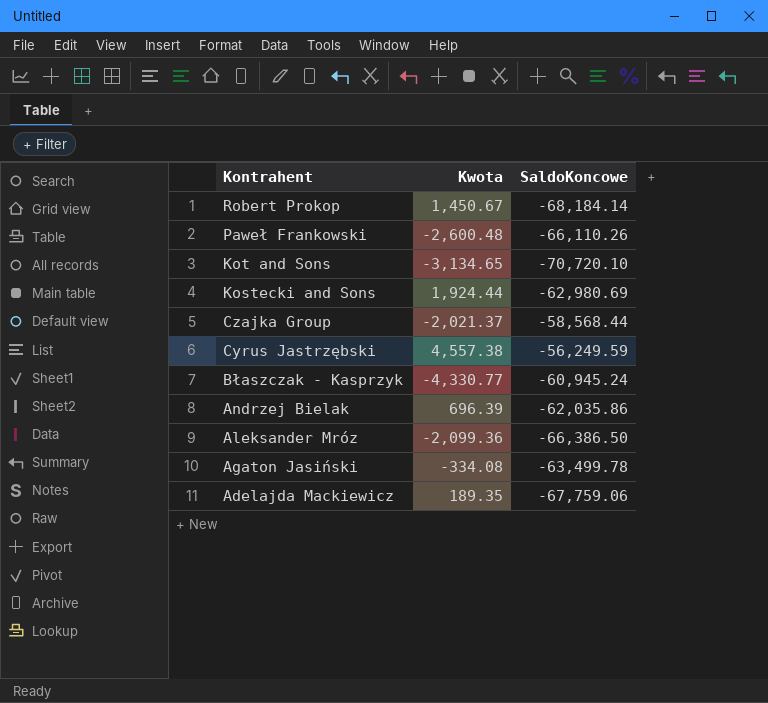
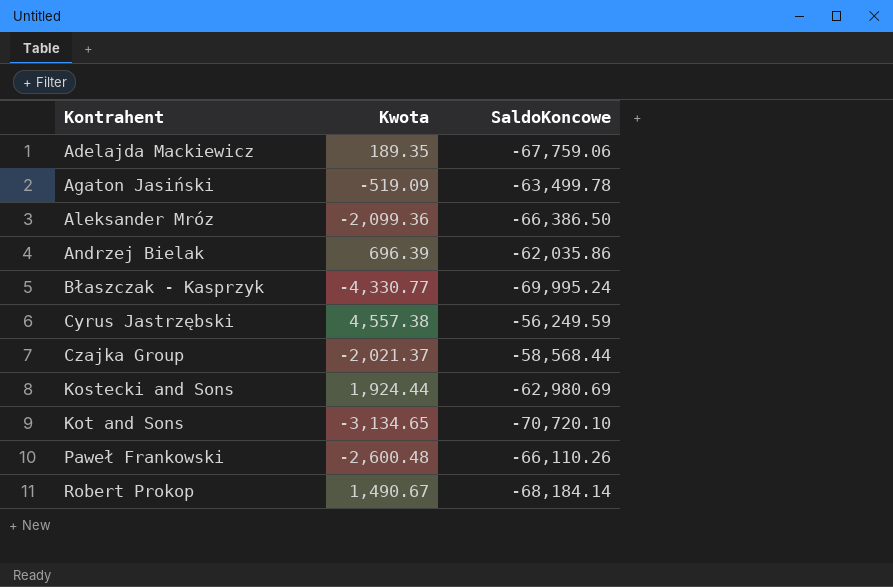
row order: Kontrahent descending -> Kontrahent ascending
Agaton Jasiński | Kwota: -334.08 -> -519.09
Błaszczak - Kasprzyk | SaldoKoncowe: -60,945.24 -> -69,995.24
Robert Prokop | Kwota: 1,450.67 -> 1,490.67

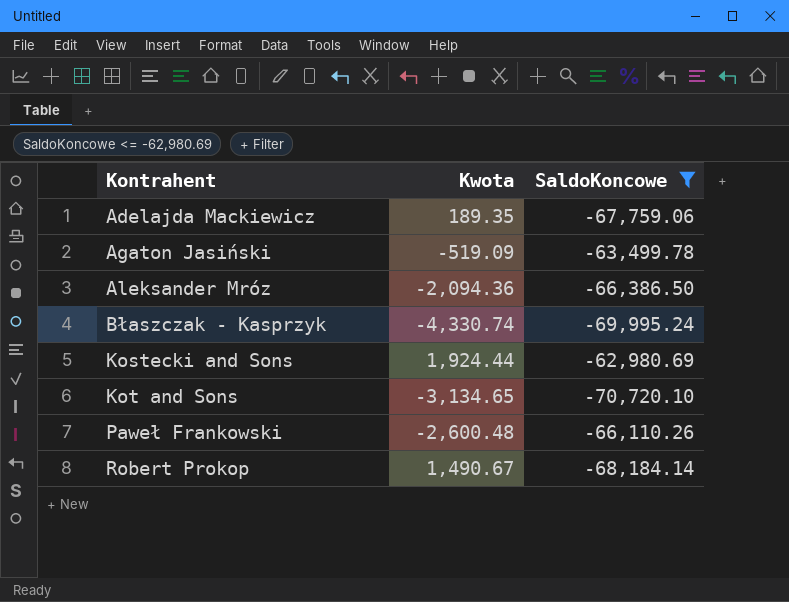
filter: none -> SaldoKoncowe <= -62,980.69
Aleksander Mróz | Kwota: -2,099.36 -> -2,094.36
Błaszczak - Kasprzyk | Kwota: -4,330.77 -> -4,330.74

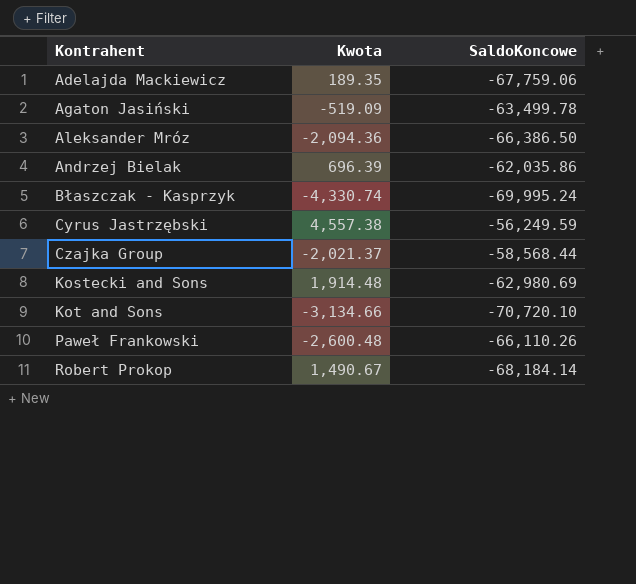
filter: SaldoKoncowe <= -62,980.69 -> none
Kostecki and Sons | Kwota: 1,924.44 -> 1,914.48
Kot and Sons | Kwota: -3,134.65 -> -3,134.66

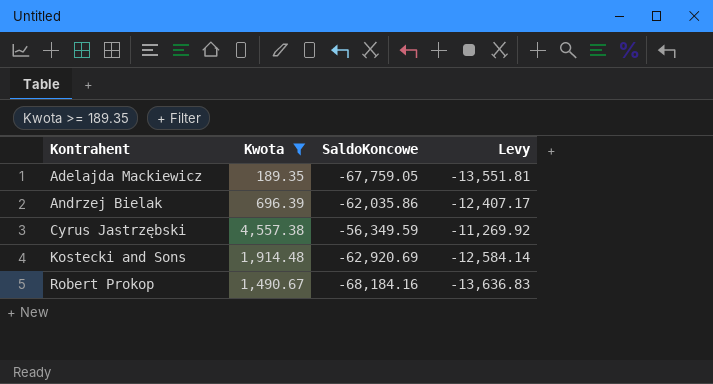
filter: none -> Kwota >= 189.35
column Levy | formula: none -> [SaldoKoncowe] * 0.2
Adelajda Mackiewicz | SaldoKoncowe: -67,759.06 -> -67,759.05
Cyrus Jastrzębski | SaldoKoncowe: -56,249.59 -> -56,349.59
Kostecki and Sons | SaldoKoncowe: -62,980.69 -> -62,920.69
Robert Prokop | SaldoKoncowe: -68,184.14 -> -68,184.16

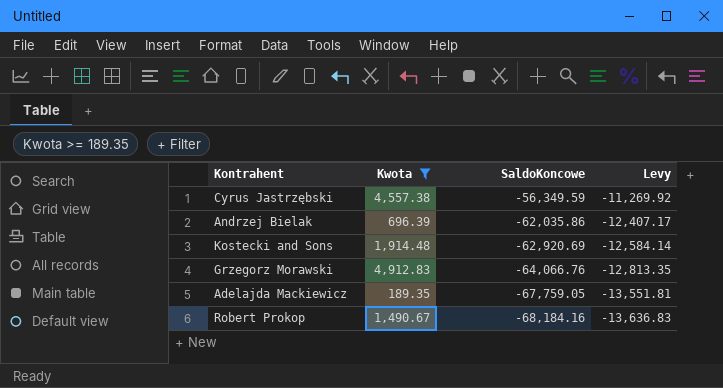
row order: Kontrahent ascending -> SaldoKoncowe descending
row Grzegorz Morawski: none -> 4,912.83 | -64,066.76 | -12,813.35

